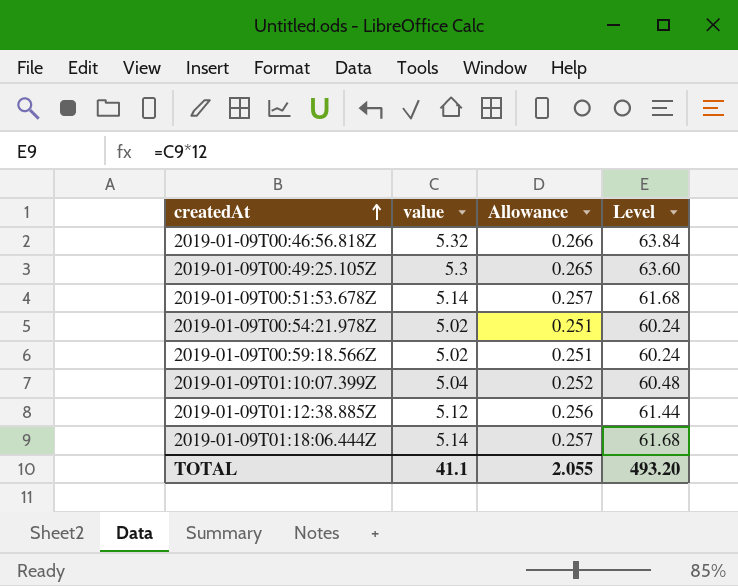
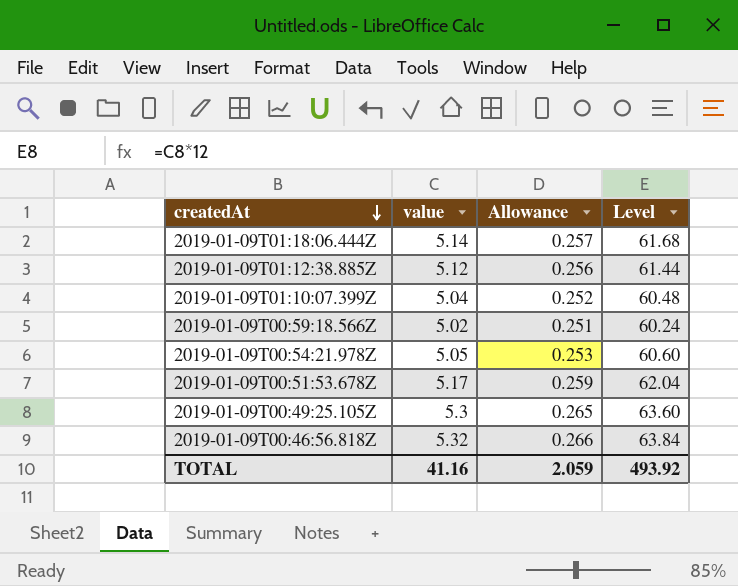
row order: createdAt ascending -> createdAt descending
2019-01-09T00:54:21.978Z | value: 5.02 -> 5.05
2019-01-09T00:54:21.978Z | Allowance: 0.251 -> 0.253
2019-01-09T00:54:21.978Z | Level: 60.24 -> 60.60
2019-01-09T00:51:53.678Z | value: 5.14 -> 5.17
2019-01-09T00:51:53.678Z | Allowance: 0.257 -> 0.259
2019-01-09T00:51:53.678Z | Level: 61.68 -> 62.04
TOTAL | value: 41.1 -> 41.16
TOTAL | Allowance: 2.055 -> 2.059
TOTAL | Level: 493.20 -> 493.92

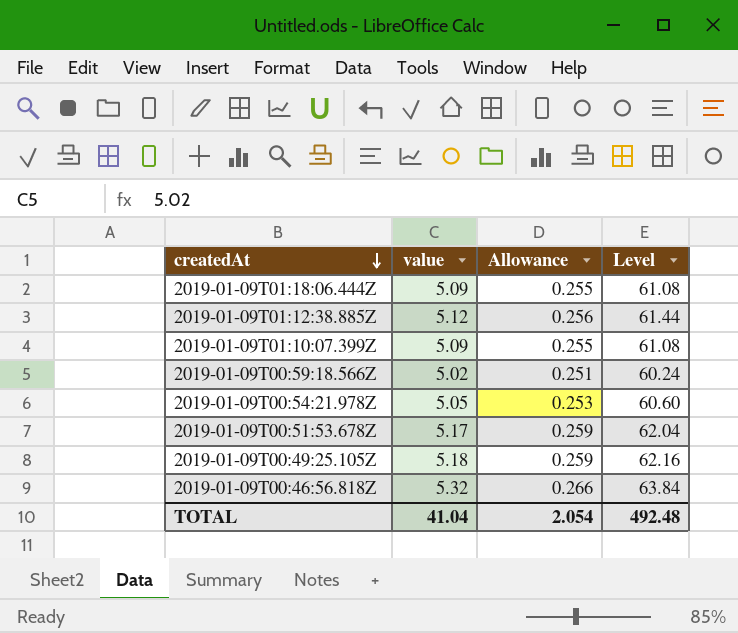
2019-01-09T01:18:06.444Z | value: 5.14 -> 5.09
2019-01-09T01:18:06.444Z | Allowance: 0.257 -> 0.255
2019-01-09T01:18:06.444Z | Level: 61.68 -> 61.08
2019-01-09T01:10:07.399Z | value: 5.04 -> 5.09
2019-01-09T01:10:07.399Z | Allowance: 0.252 -> 0.255
2019-01-09T01:10:07.399Z | Level: 60.48 -> 61.08
2019-01-09T00:49:25.105Z | value: 5.3 -> 5.18
2019-01-09T00:49:25.105Z | Allowance: 0.265 -> 0.259
2019-01-09T00:49:25.105Z | Level: 63.60 -> 62.16
TOTAL | value: 41.16 -> 41.04
TOTAL | Allowance: 2.059 -> 2.054
TOTAL | Level: 493.92 -> 492.48

